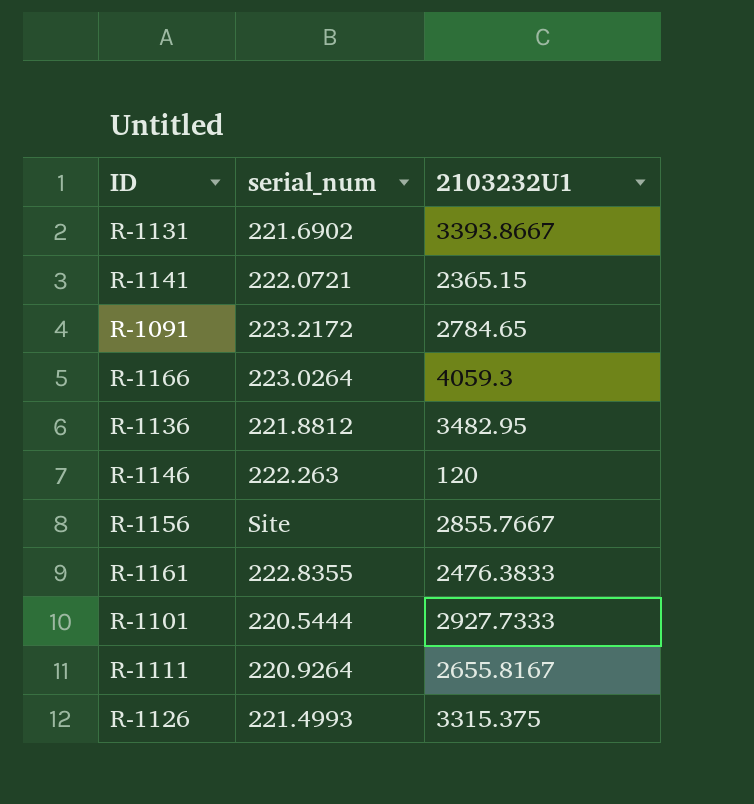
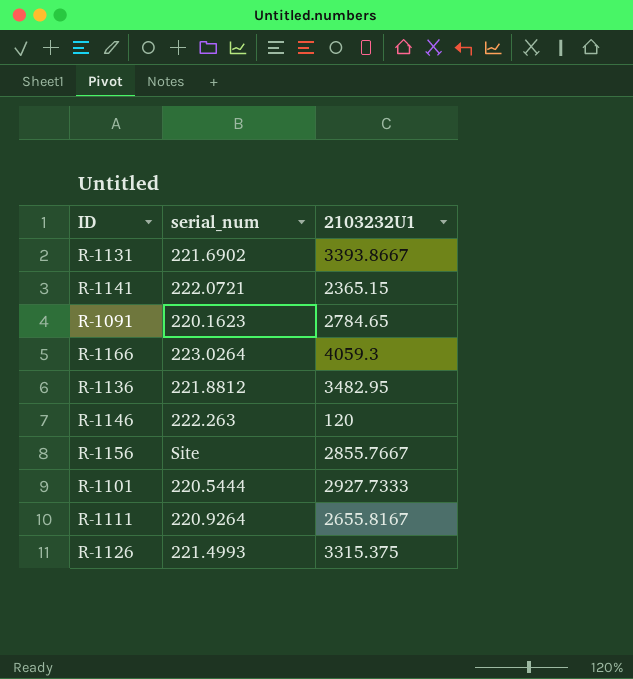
row R-1161: 222.8355 | 2476.3833 -> none
R-1091 | serial_num: 223.2172 -> 220.1623

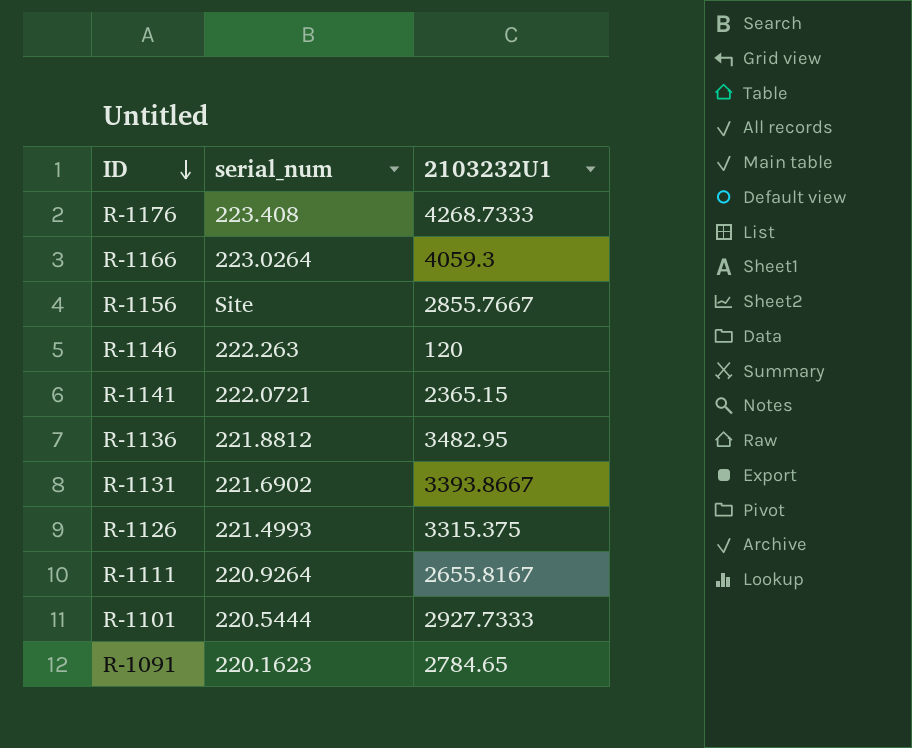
row order: none -> ID descending
row R-1176: none -> 223.408 | 4268.7333

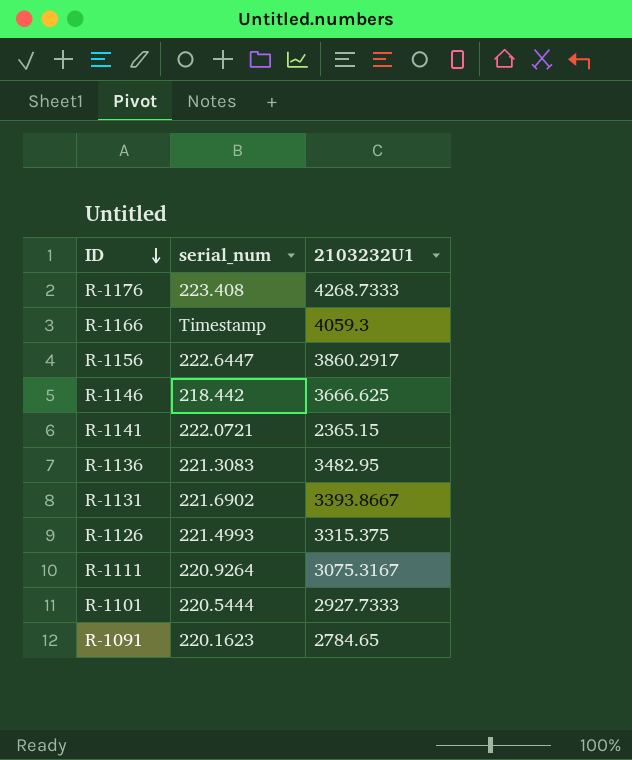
R-1166 | serial_num: 223.0264 -> Timestamp
R-1156 | serial_num: Site -> 222.6447
R-1156 | 2103232U1: 2855.7667 -> 3860.2917
R-1146 | serial_num: 222.263 -> 218.442
R-1146 | 2103232U1: 120 -> 3666.625
R-1136 | serial_num: 221.8812 -> 221.3083
R-1111 | 2103232U1: 2655.8167 -> 3075.3167

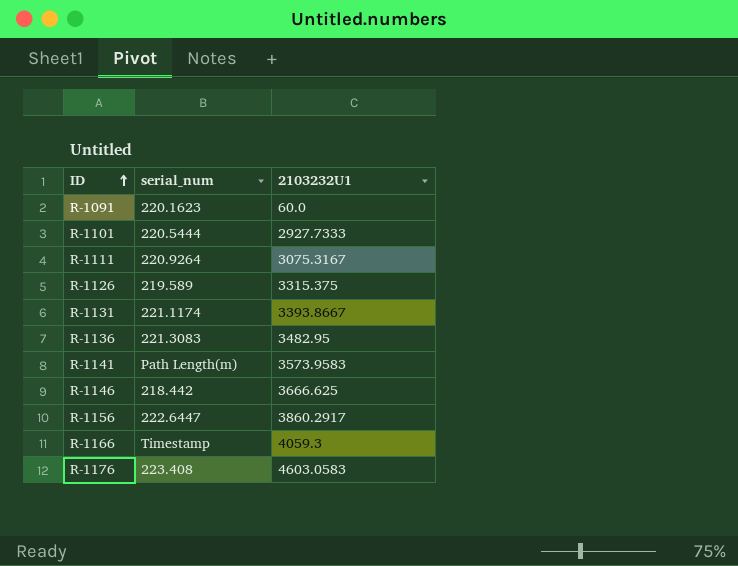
row order: ID descending -> ID ascending
R-1091 | 2103232U1: 2784.65 -> 60.0
R-1126 | serial_num: 221.4993 -> 219.589
R-1131 | serial_num: 221.6902 -> 221.1174
R-1141 | serial_num: 222.0721 -> Path Length(m)
R-1141 | 2103232U1: 2365.15 -> 3573.9583
R-1176 | 2103232U1: 4268.7333 -> 4603.0583

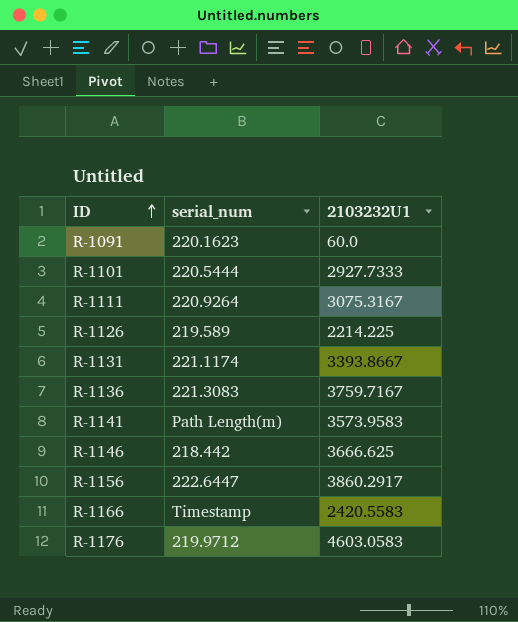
R-1126 | 2103232U1: 3315.375 -> 2214.225
R-1136 | 2103232U1: 3482.95 -> 3759.7167
R-1166 | 2103232U1: 4059.3 -> 2420.5583
R-1176 | serial_num: 223.408 -> 219.9712

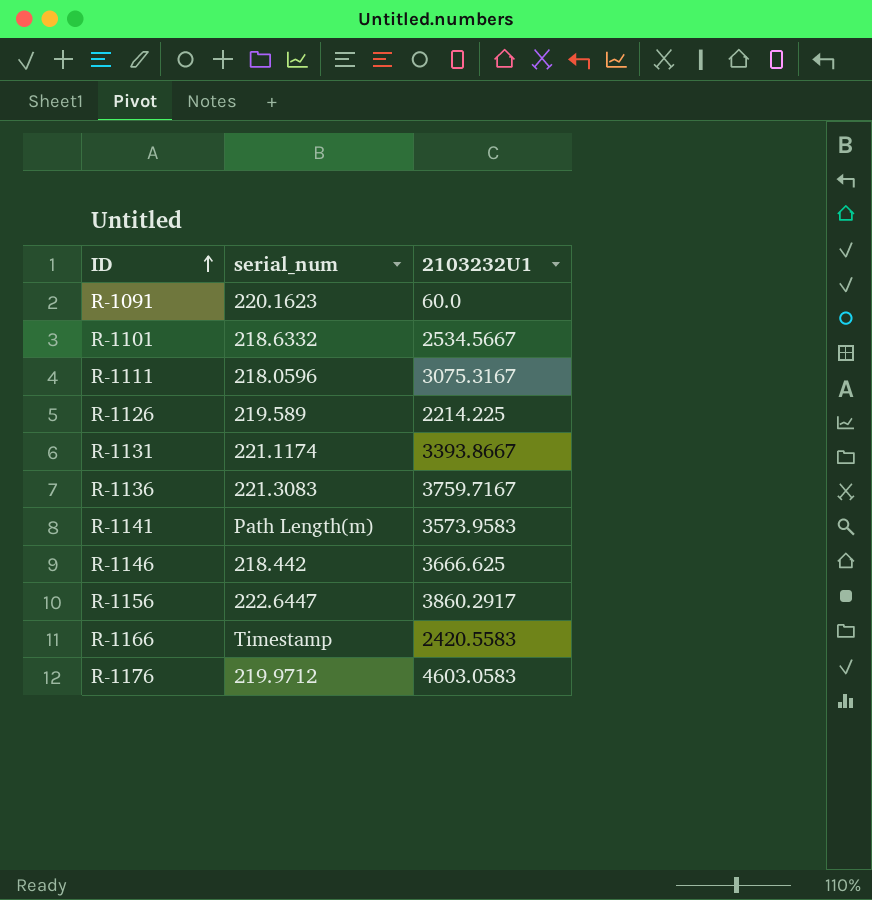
R-1101 | serial_num: 220.5444 -> 218.6332
R-1101 | 2103232U1: 2927.7333 -> 2534.5667
R-1111 | serial_num: 220.9264 -> 218.0596

